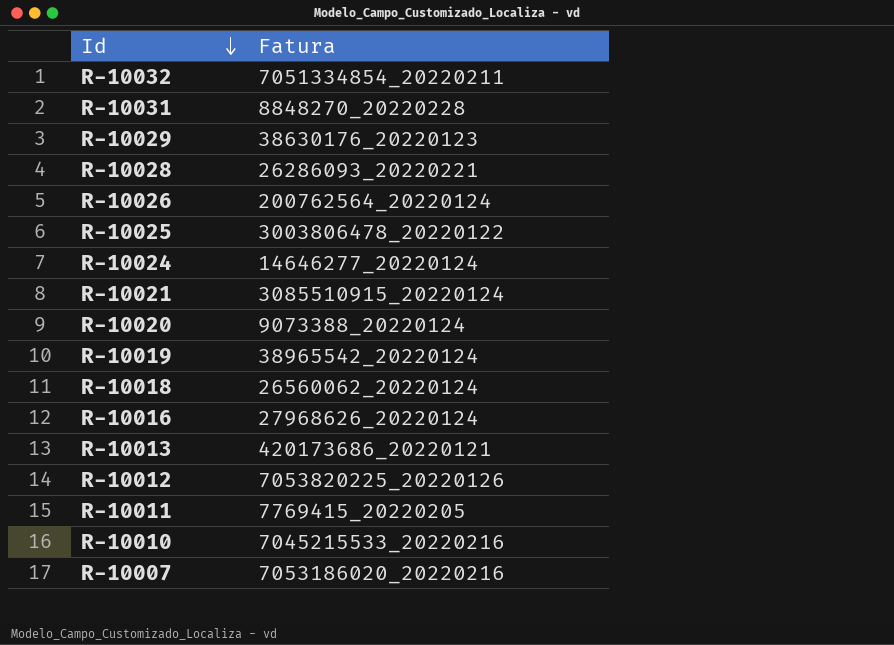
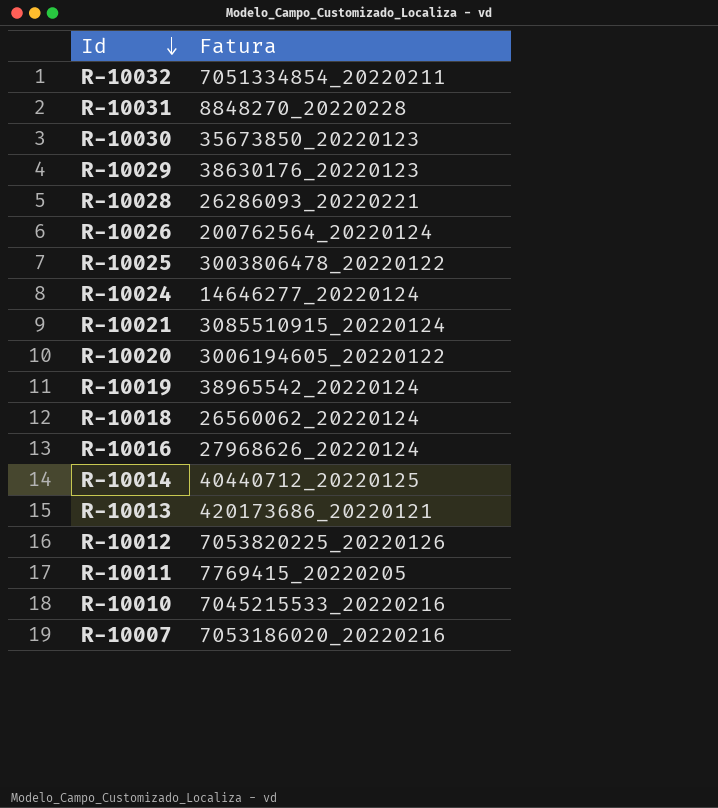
row R-10030: none -> 35673850_20220123
R-10020 | Fatura: 9073388_20220124 -> 3006194605_20220122
row R-10014: none -> 40440712_20220125

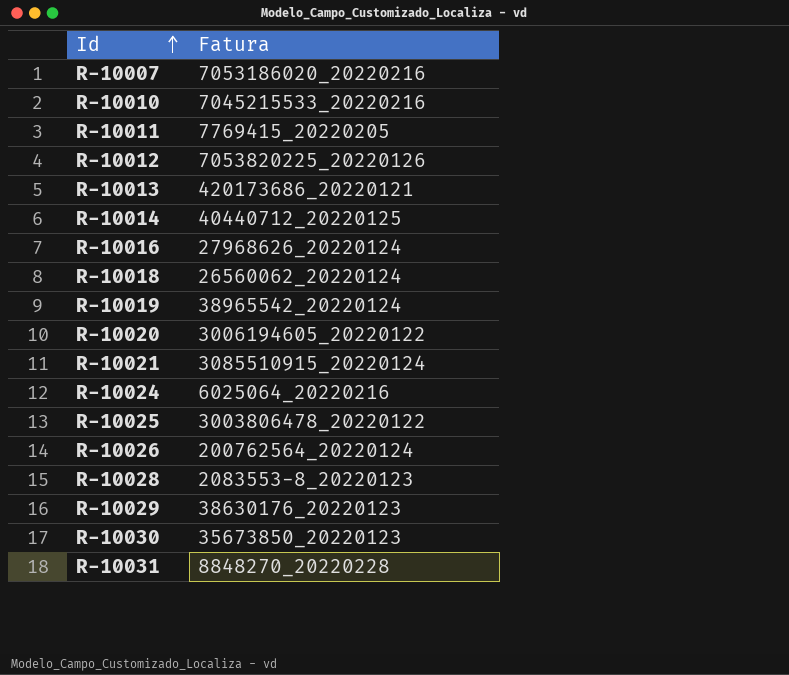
row order: Id descending -> Id ascending
row R-10032: 7051334854_20220211 -> none
R-10024 | Fatura: 14646277_20220124 -> 6025064_20220216
R-10028 | Fatura: 26286093_20220221 -> 2083553-8_20220123

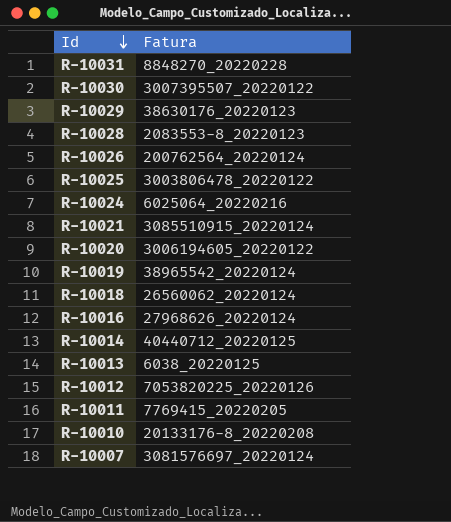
row order: Id ascending -> Id descending
R-10030 | Fatura: 35673850_20220123 -> 3007395507_20220122
R-10013 | Fatura: 420173686_20220121 -> 6038_20220125
R-10010 | Fatura: 7045215533_20220216 -> 20133176-8_20220208
R-10007 | Fatura: 7053186020_20220216 -> 3081576697_20220124

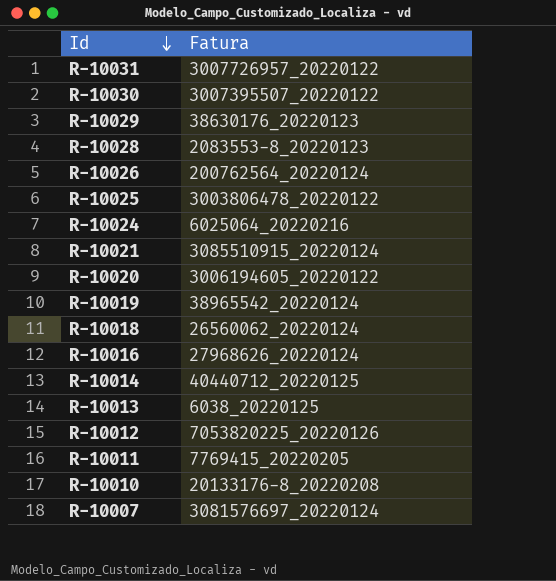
R-10031 | Fatura: 8848270_20220228 -> 3007726957_20220122

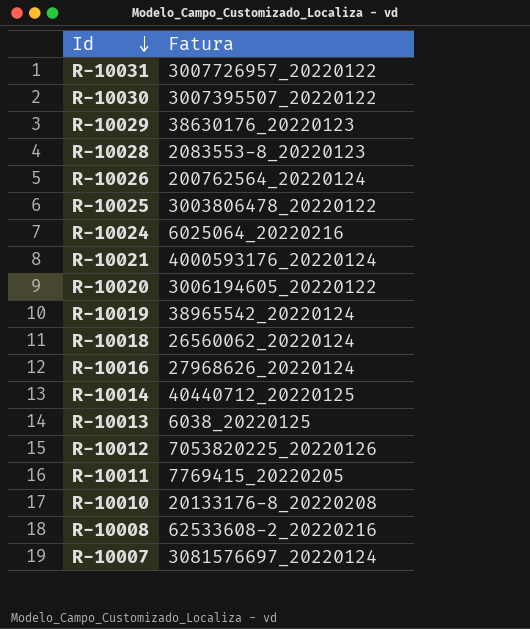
R-10021 | Fatura: 3085510915_20220124 -> 4000593176_20220124
row R-10008: none -> 62533608-2_20220216

